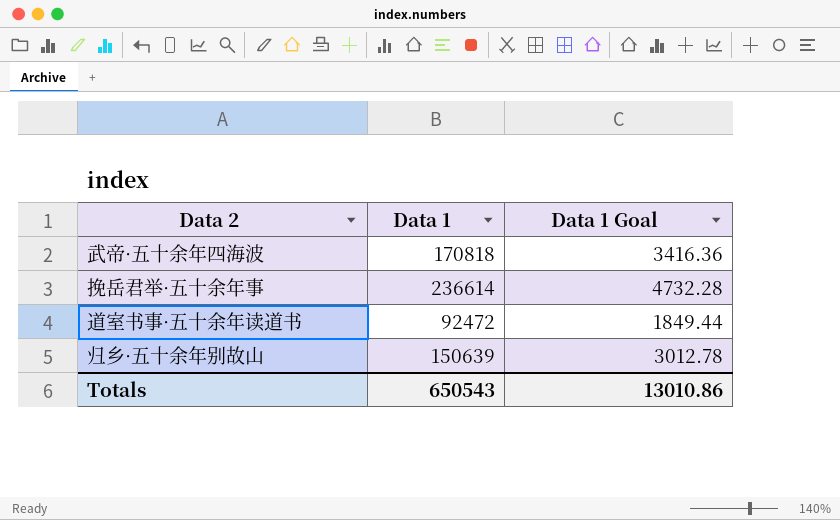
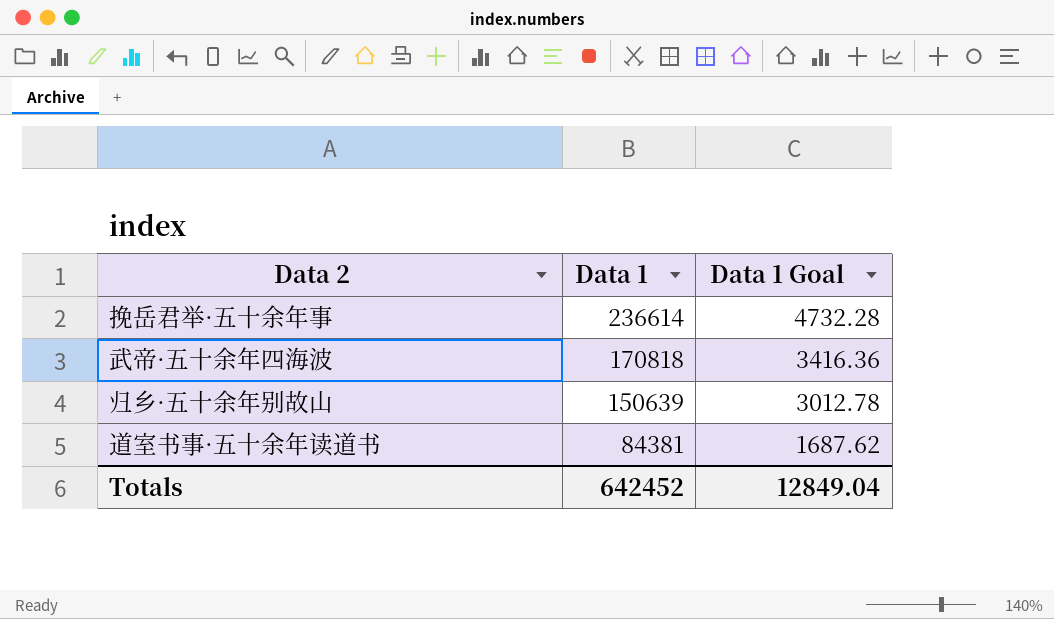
row order: none -> Data 1 descending
道室书事·五十余年读道书 | Data 1: 92472 -> 84381
道室书事·五十余年读道书 | Data 1 Goal: 1849.44 -> 1687.62
Totals | Data 1: 650543 -> 642452
Totals | Data 1 Goal: 13010.86 -> 12849.04

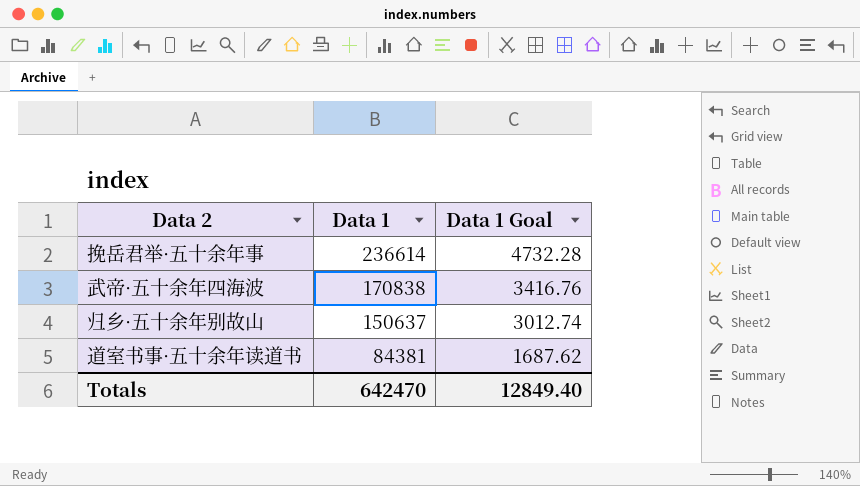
武帝·五十余年四海波 | Data 1: 170818 -> 170838
武帝·五十余年四海波 | Data 1 Goal: 3416.36 -> 3416.76
归乡·五十余年别故山 | Data 1: 150639 -> 150637
归乡·五十余年别故山 | Data 1 Goal: 3012.78 -> 3012.74
Totals | Data 1: 642452 -> 642470
Totals | Data 1 Goal: 12849.04 -> 12849.40

